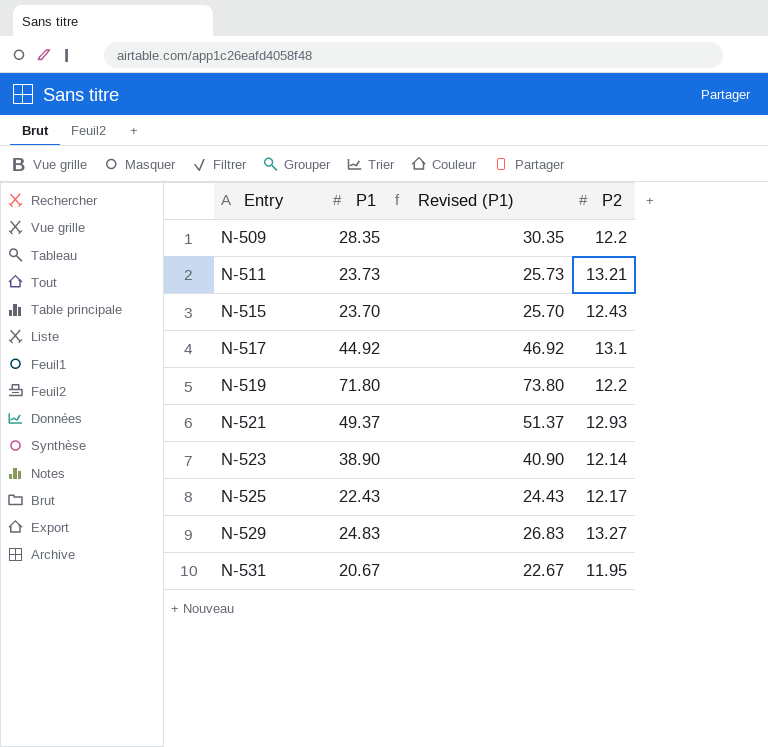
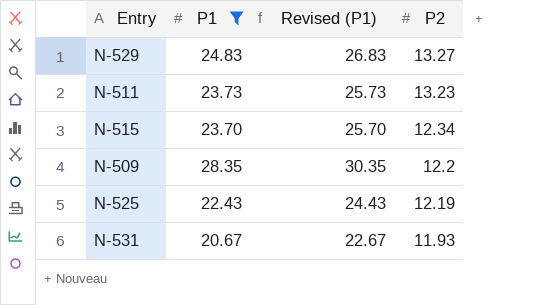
filter: none -> P1 <= 28.35
row order: Entry ascending -> P2 descending
N-511 | P2: 13.21 -> 13.23
N-515 | P2: 12.43 -> 12.34
N-525 | P2: 12.17 -> 12.19
N-531 | P2: 11.95 -> 11.93

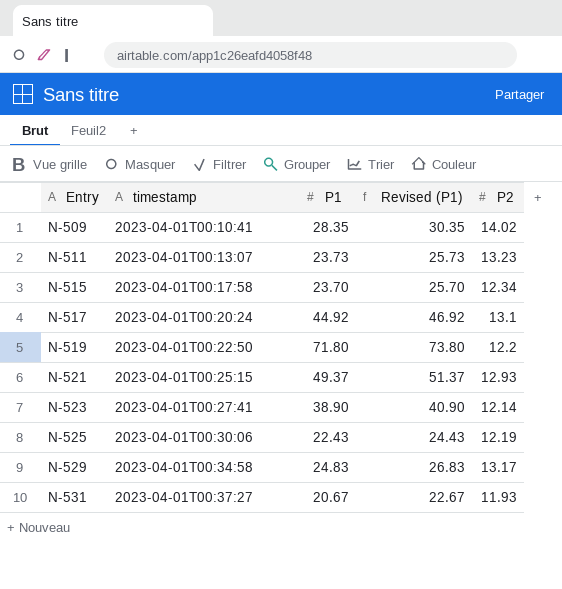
filter: P1 <= 28.35 -> none
row order: P2 descending -> Entry ascending
column timestamp | position: none -> 2
N-509 | P2: 12.2 -> 14.02
N-529 | P2: 13.27 -> 13.17

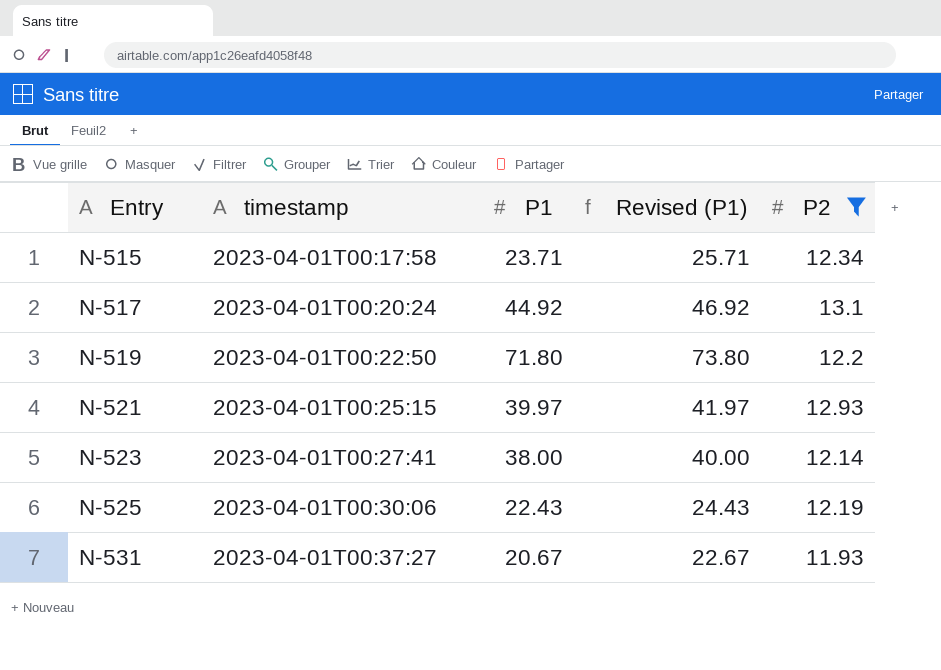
filter: none -> P2 <= 13.1
N-515 | P1: 23.70 -> 23.71
N-515 | Revised (P1): 25.70 -> 25.71
N-521 | P1: 49.37 -> 39.97
N-521 | Revised (P1): 51.37 -> 41.97
N-523 | P1: 38.90 -> 38.00
N-523 | Revised (P1): 40.90 -> 40.00

